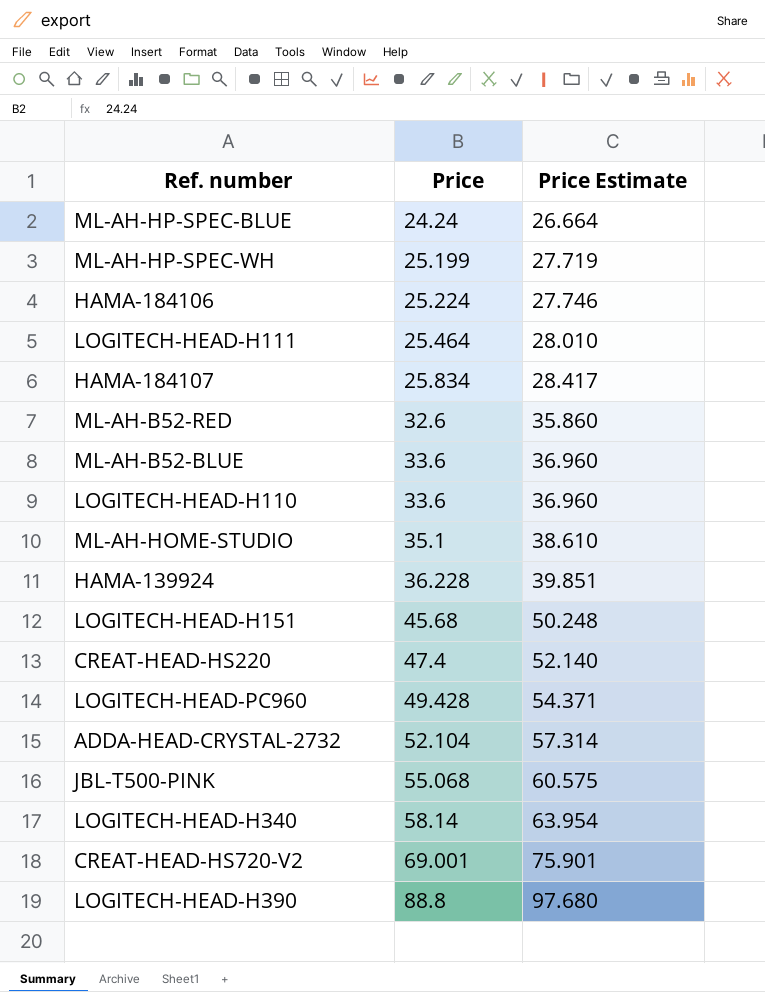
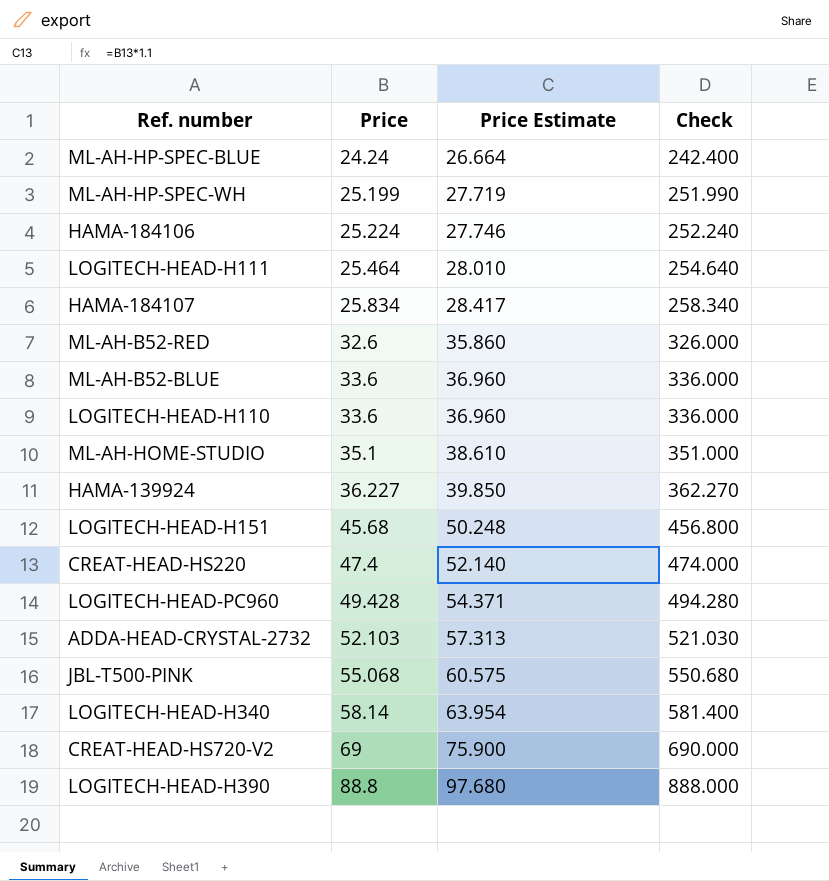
column Check | formula: none -> [Price] * 10
HAMA-139924 | Price: 36.228 -> 36.227
HAMA-139924 | Price Estimate: 39.851 -> 39.850
ADDA-HEAD-CRYSTAL-2732 | Price: 52.104 -> 52.103
ADDA-HEAD-CRYSTAL-2732 | Price Estimate: 57.314 -> 57.313
CREAT-HEAD-HS720-V2 | Price: 69.001 -> 69
CREAT-HEAD-HS720-V2 | Price Estimate: 75.901 -> 75.900

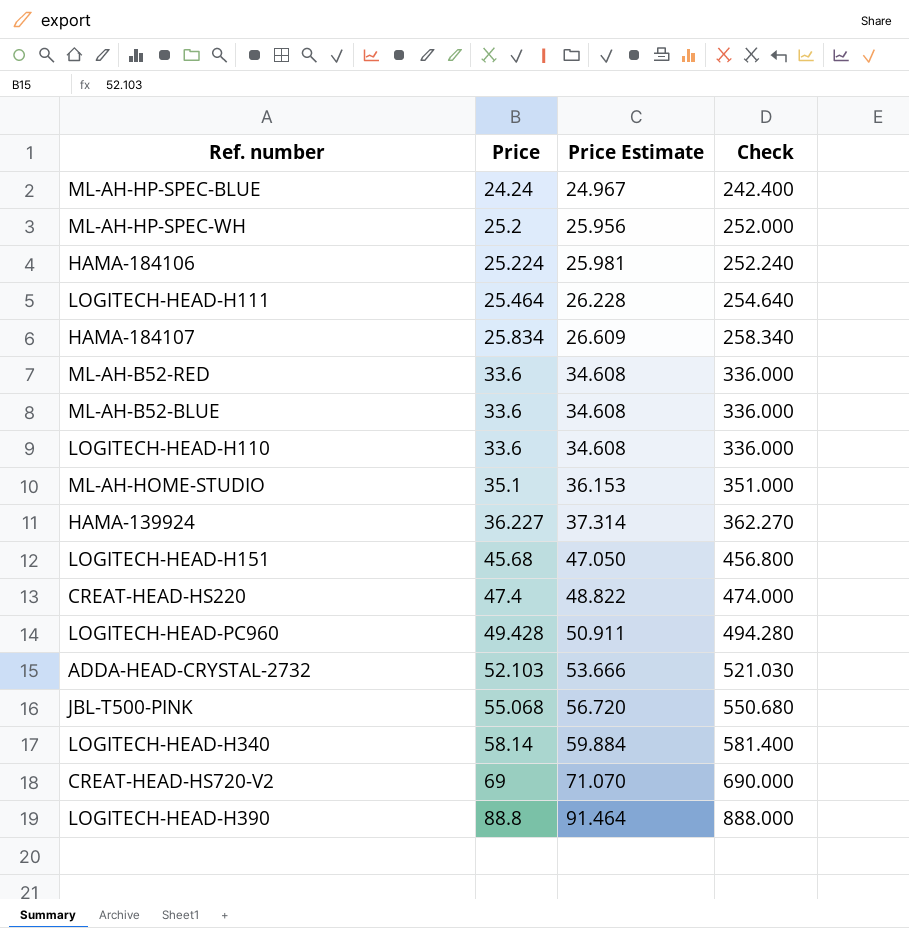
column Price Estimate | formula: [Price] * 1.1 -> [Price] * 1.03
ML-AH-HP-SPEC-WH | Price: 25.199 -> 25.2
ML-AH-HP-SPEC-WH | Check: 251.990 -> 252.000
ML-AH-B52-RED | Price: 32.6 -> 33.6
ML-AH-B52-RED | Check: 326.000 -> 336.000

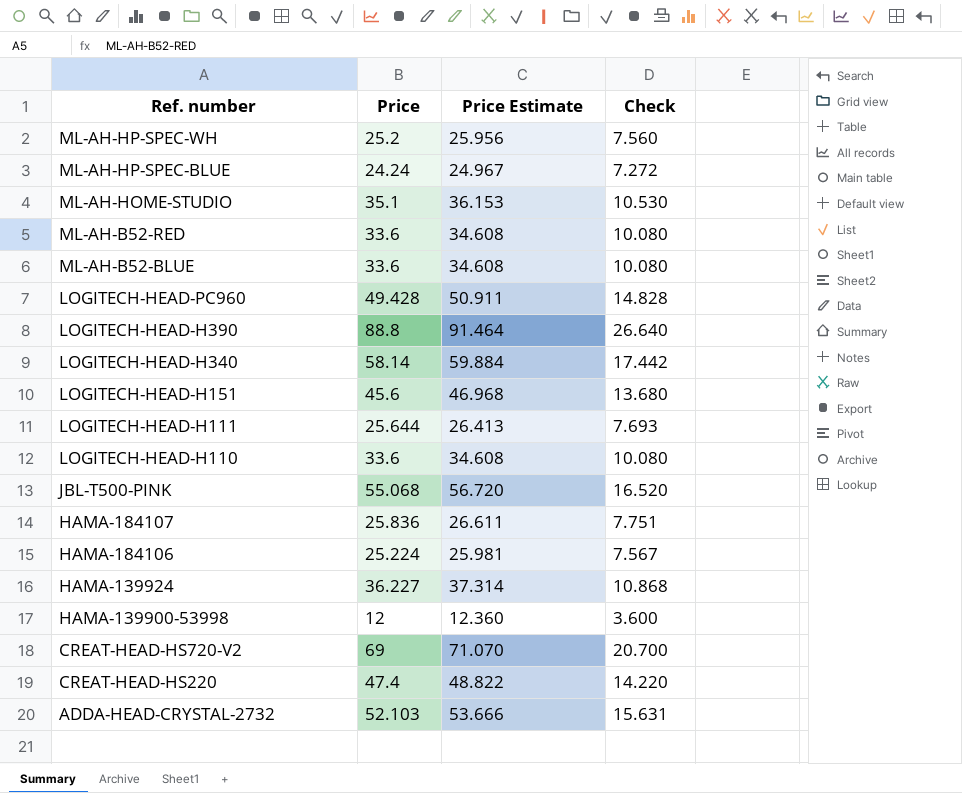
row order: Price ascending -> Ref. number descending
column Check | formula: [Price] * 10 -> [Price] * 0.3
LOGITECH-HEAD-H151 | Price: 45.68 -> 45.6
LOGITECH-HEAD-H151 | Price Estimate: 47.050 -> 46.968
LOGITECH-HEAD-H111 | Price: 25.464 -> 25.644
LOGITECH-HEAD-H111 | Price Estimate: 26.228 -> 26.413
HAMA-184107 | Price: 25.834 -> 25.836
HAMA-184107 | Price Estimate: 26.609 -> 26.611
row HAMA-139900-53998: none -> 12 | 12.360 | 3.600

